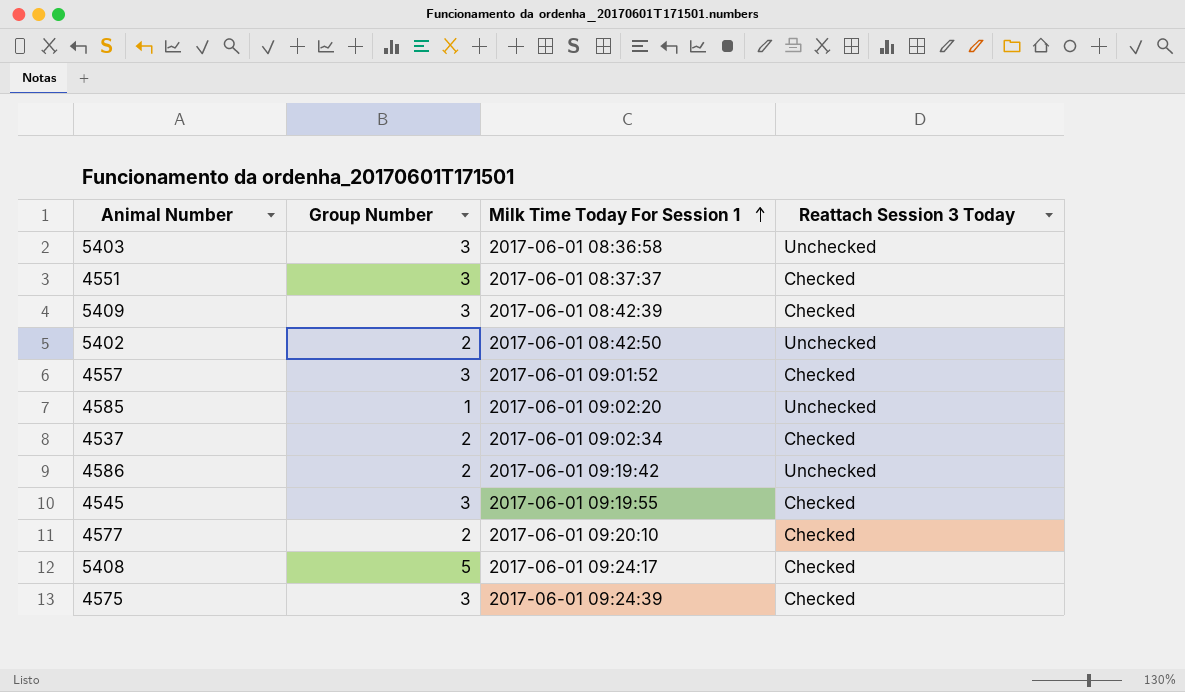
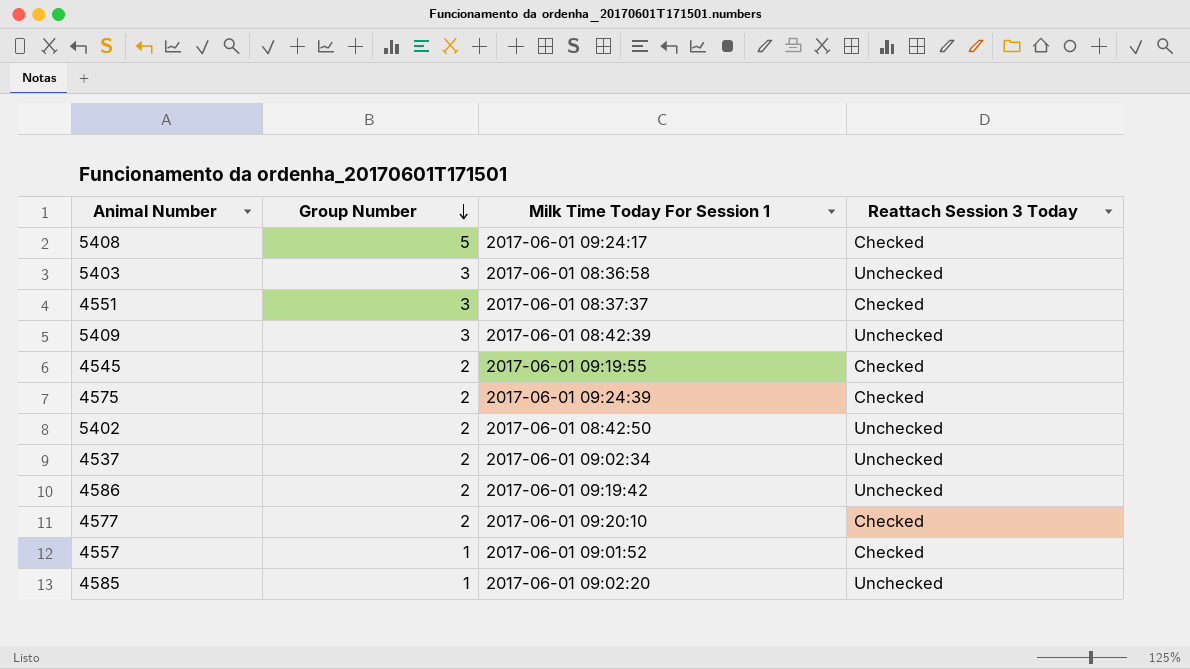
row order: Milk Time Today For Session 1 ascending -> Group Number descending
5409 | Reattach Session 3 Today: Checked -> Unchecked
4545 | Group Number: 3 -> 2
4575 | Group Number: 3 -> 2
4537 | Reattach Session 3 Today: Checked -> Unchecked
4557 | Group Number: 3 -> 1

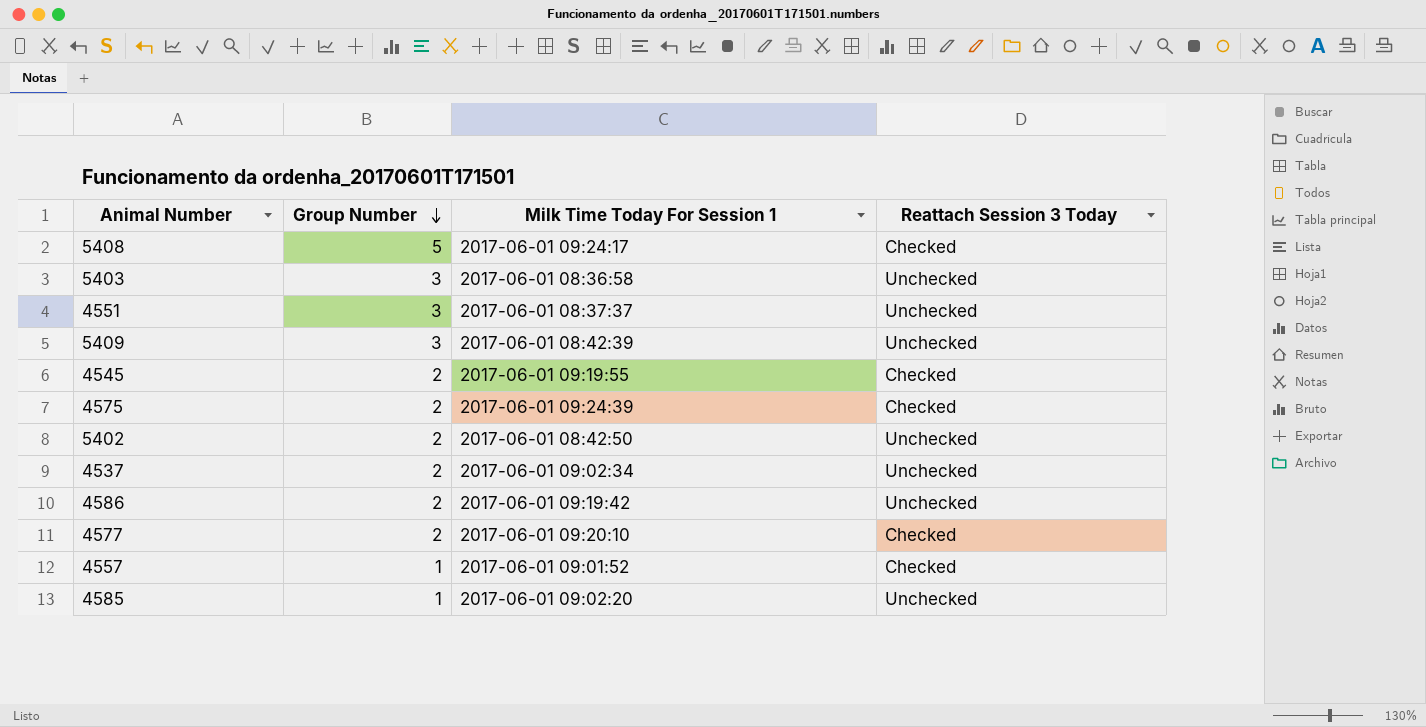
4551 | Reattach Session 3 Today: Checked -> Unchecked

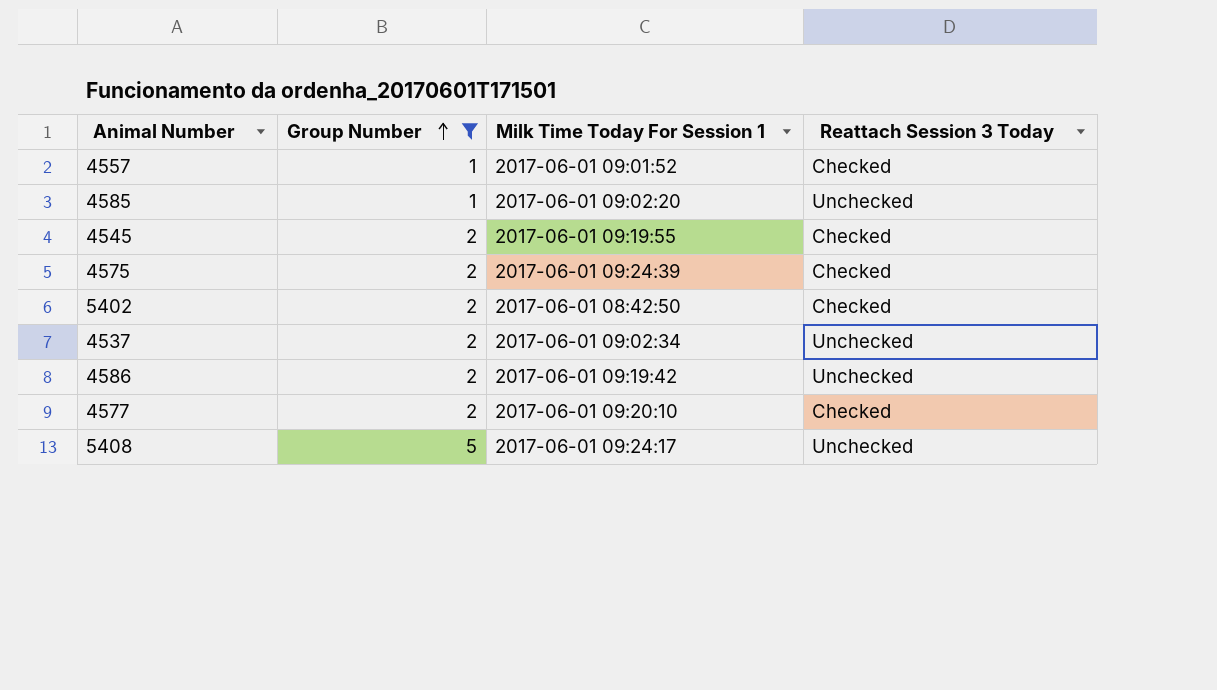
filter: none -> Group Number != 3
row order: Group Number descending -> Group Number ascending
5402 | Reattach Session 3 Today: Unchecked -> Checked
5408 | Reattach Session 3 Today: Checked -> Unchecked

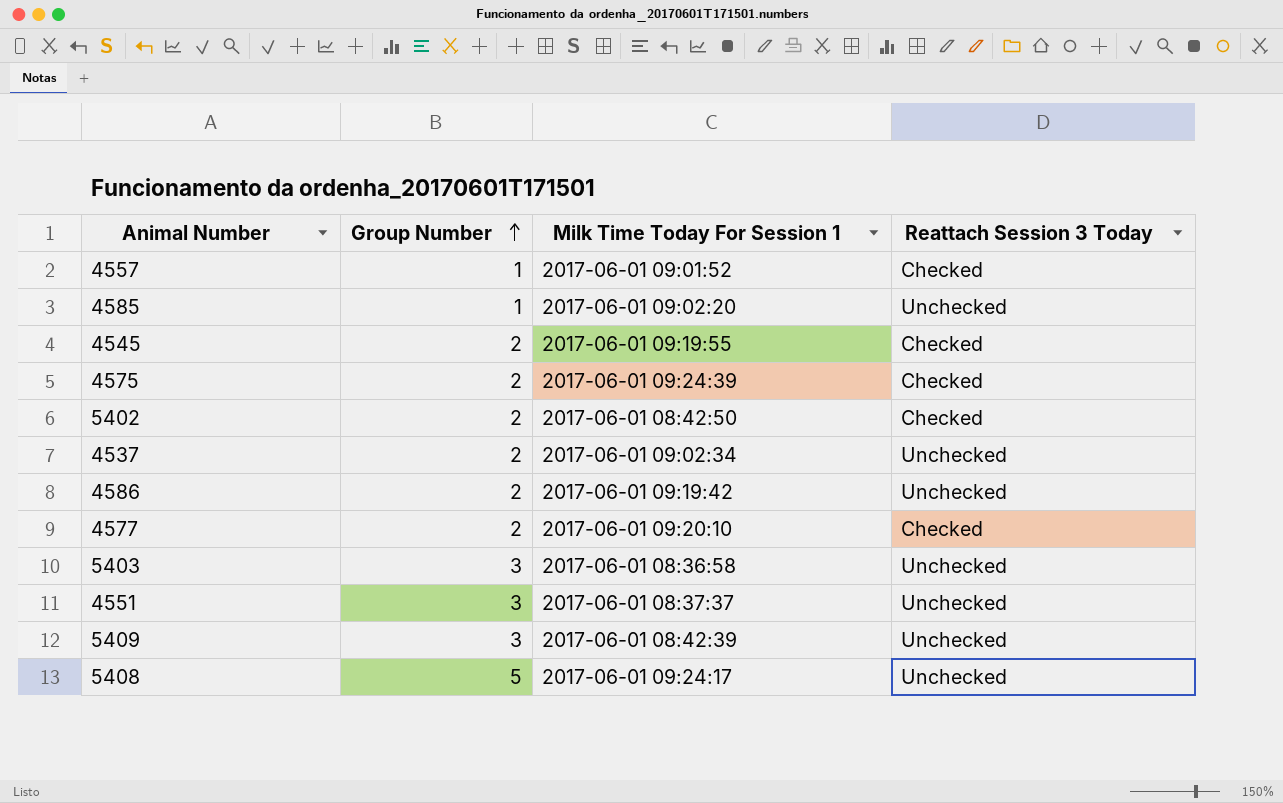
filter: Group Number != 3 -> none

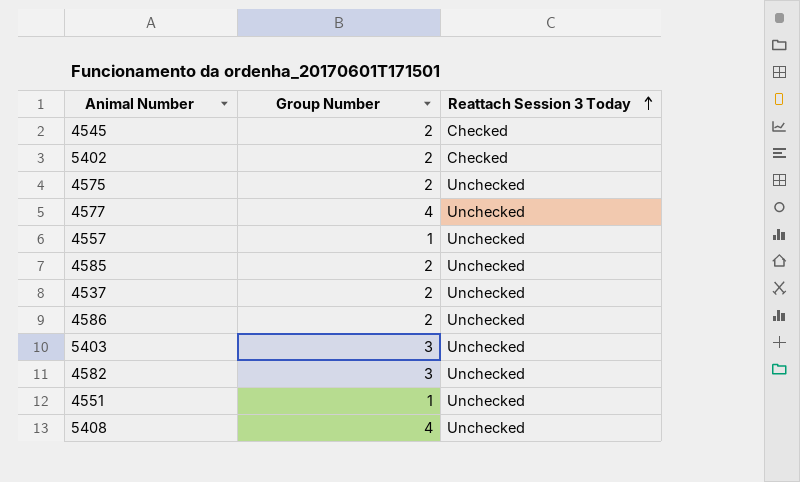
row order: Group Number ascending -> Reattach Session 3 Today ascending
column Milk Time Today For Session 1 | position: 3 -> none
row 5409: 3 | 2017-06-01 08:42:39 | Unchecked -> none
4575 | Reattach Session 3 Today: Checked -> Unchecked
4577 | Group Number: 2 -> 4
4577 | Reattach Session 3 Today: Checked -> Unchecked
4557 | Reattach Session 3 Today: Checked -> Unchecked
4585 | Group Number: 1 -> 2
row 4582: none -> 3 | Unchecked
4551 | Group Number: 3 -> 1
5408 | Group Number: 5 -> 4

